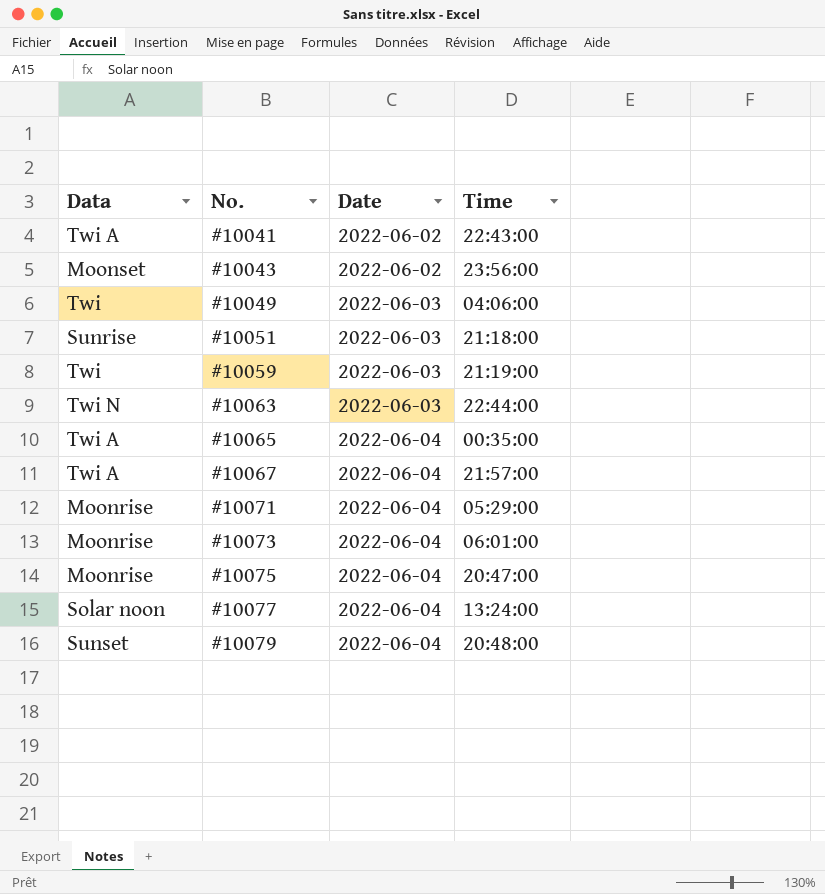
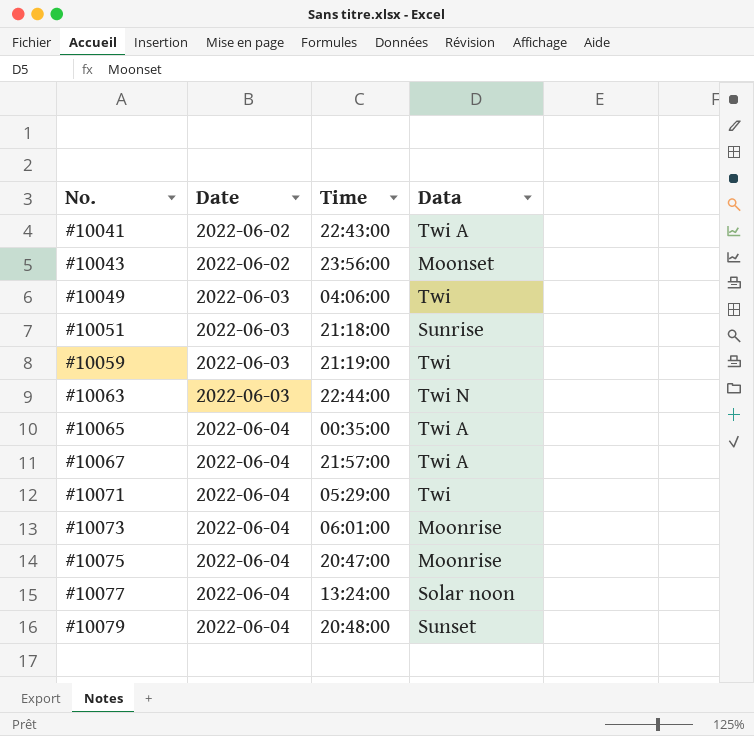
column Data | position: 1 -> 4
#10071 | Data: Moonrise -> Twi

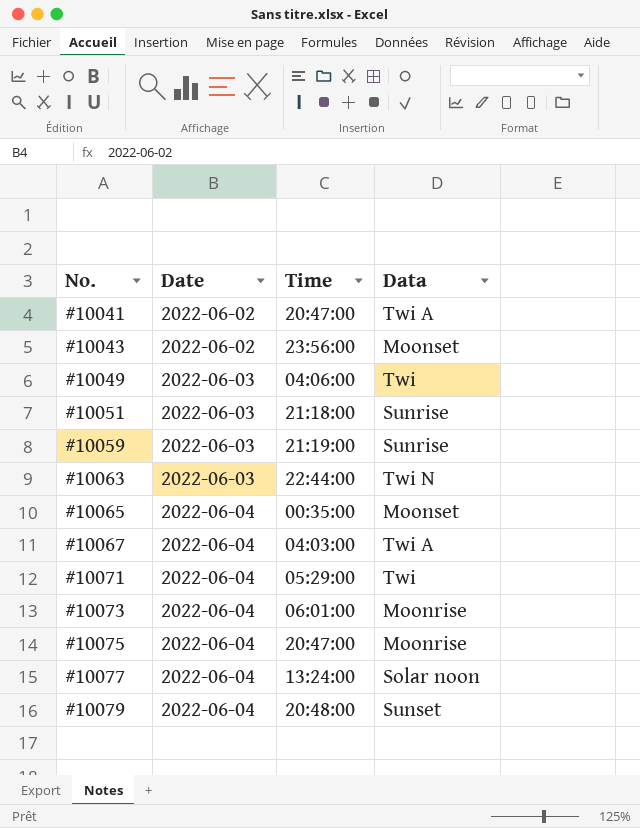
#10041 | Time: 22:43:00 -> 20:47:00
#10059 | Data: Twi -> Sunrise
#10065 | Data: Twi A -> Moonset
#10067 | Time: 21:57:00 -> 04:03:00

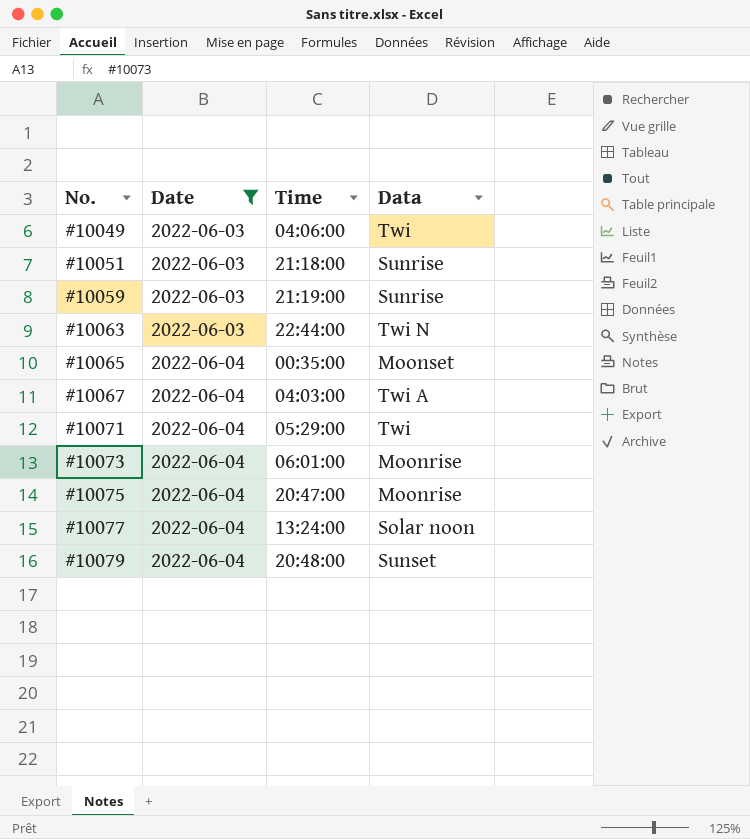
filter: none -> Date != 2022-06-02

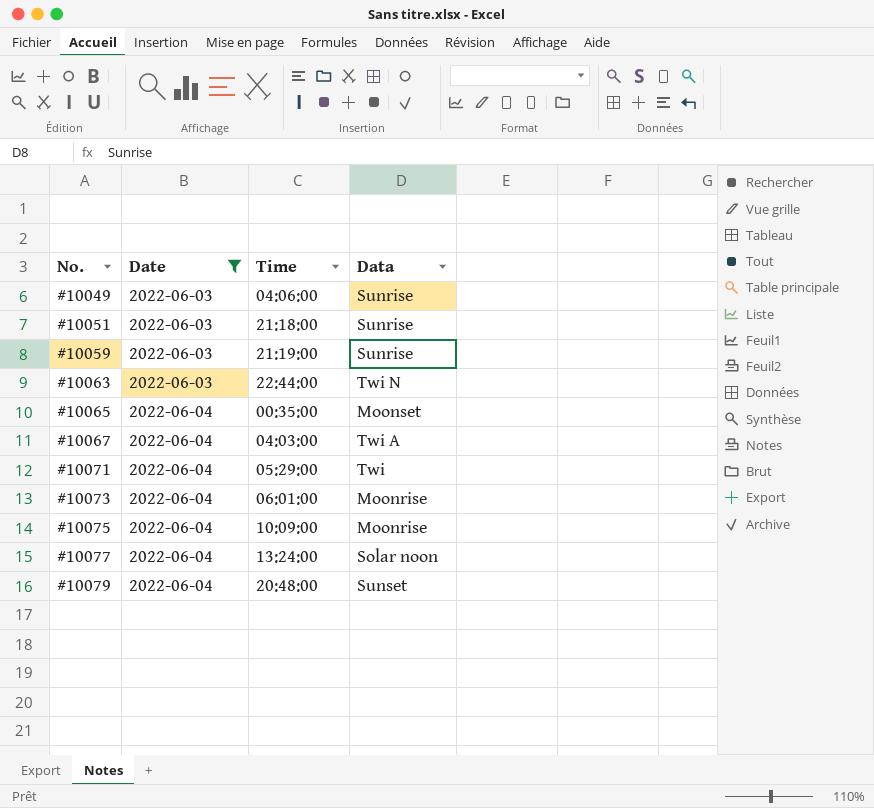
#10049 | Data: Twi -> Sunrise
#10075 | Time: 20:47:00 -> 10:09:00

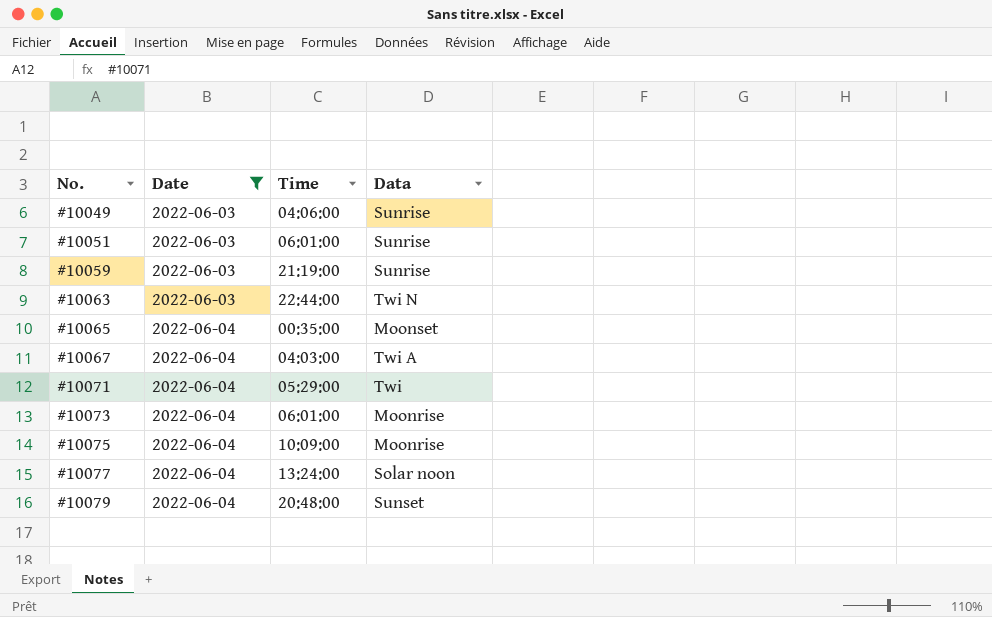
#10051 | Time: 21:18:00 -> 06:01:00

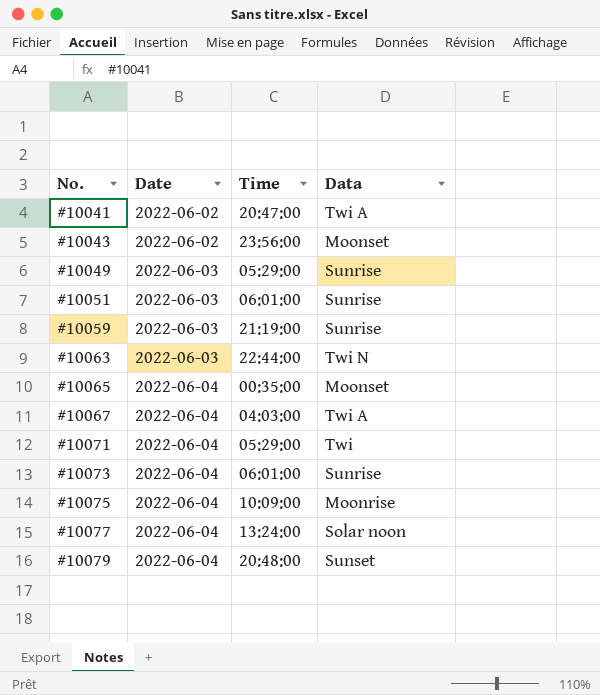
filter: Date != 2022-06-02 -> none
#10049 | Time: 04:06:00 -> 05:29:00
#10073 | Data: Moonrise -> Sunrise

